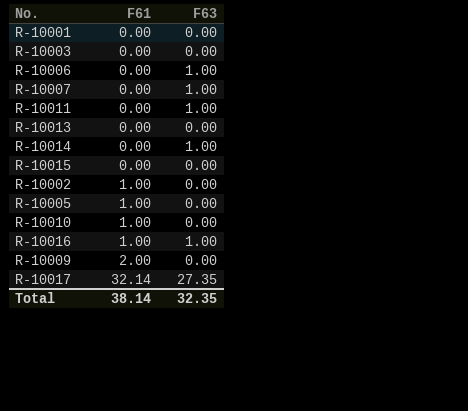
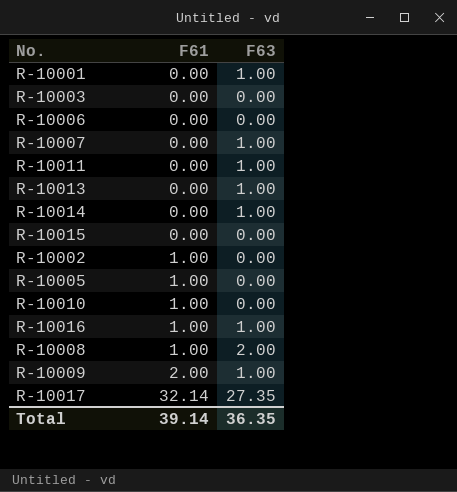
R-10001 | F63: 0.00 -> 1.00
R-10006 | F63: 1.00 -> 0.00
R-10013 | F63: 0.00 -> 1.00
row R-10008: none -> 1.00 | 2.00
R-10009 | F63: 0.00 -> 1.00
Total | F61: 38.14 -> 39.14
Total | F63: 32.35 -> 36.35

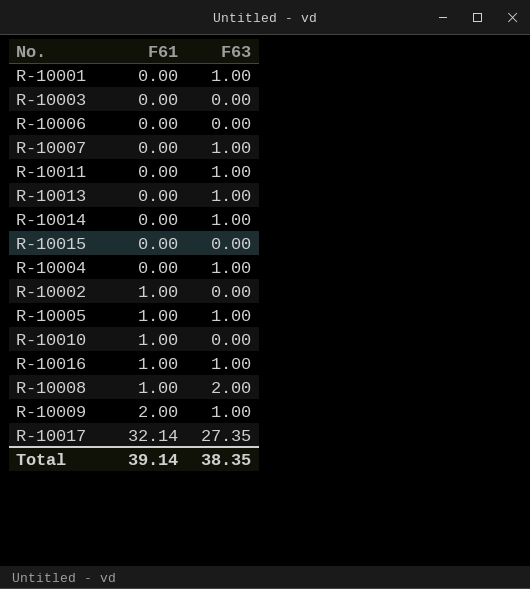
row R-10004: none -> 0.00 | 1.00
R-10005 | F63: 0.00 -> 1.00
Total | F63: 36.35 -> 38.35

